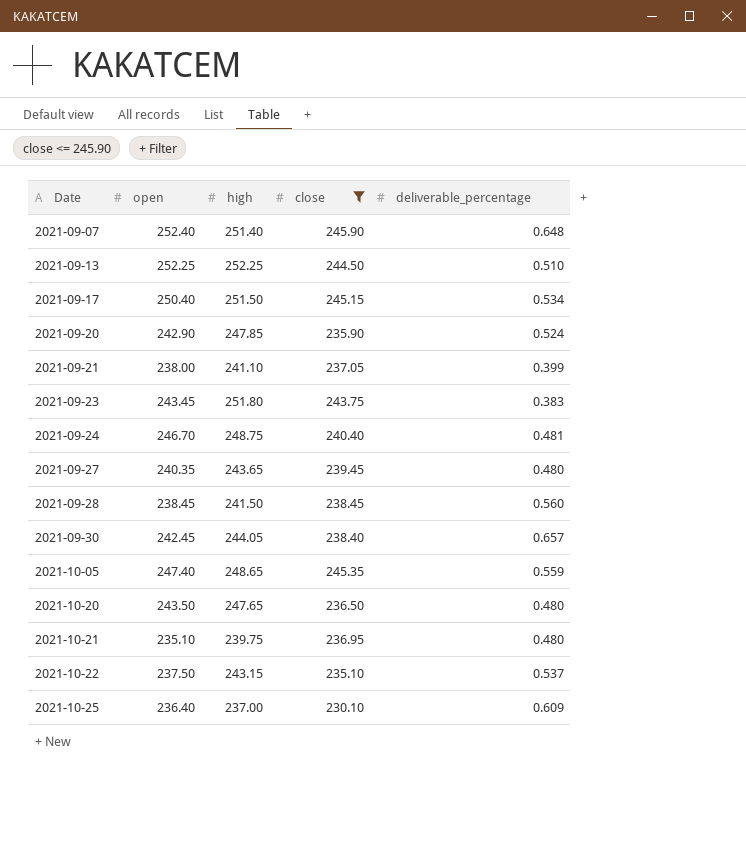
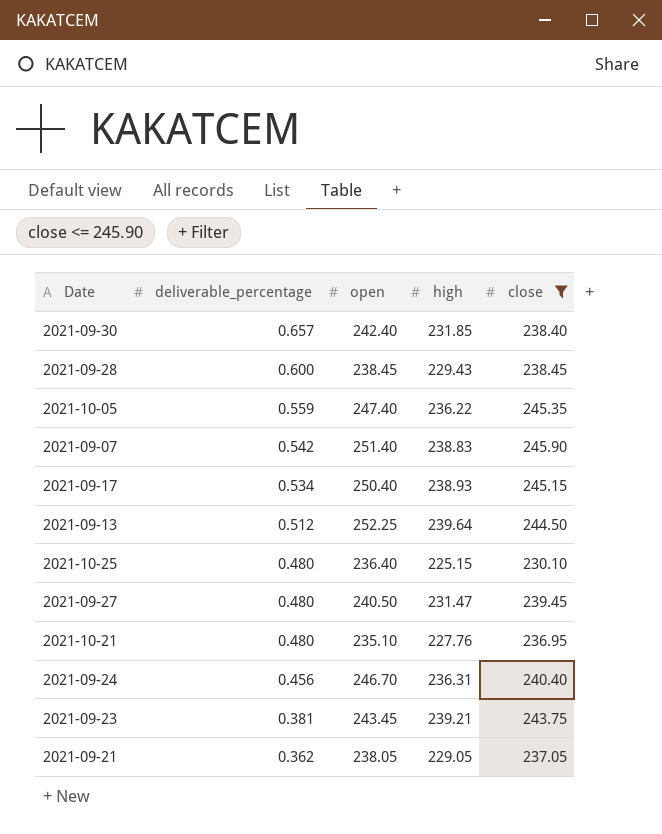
row order: Date ascending -> deliverable_percentage descending
column deliverable_percentage | position: 5 -> 2
row 2021-09-20: 242.90 | 247.85 | 235.90 | 0.524 -> none
row 2021-10-20: 243.50 | 247.65 | 236.50 | 0.480 -> none
row 2021-10-22: 237.50 | 243.15 | 235.10 | 0.537 -> none
2021-09-30 | open: 242.45 -> 242.40
2021-09-30 | high: 244.05 -> 231.85
2021-09-28 | deliverable_percentage: 0.560 -> 0.600
2021-09-28 | high: 241.50 -> 229.43
2021-10-05 | high: 248.65 -> 236.22
2021-09-07 | deliverable_percentage: 0.648 -> 0.542
2021-09-07 | open: 252.40 -> 251.40
2021-09-07 | high: 251.40 -> 238.83
2021-09-17 | high: 251.50 -> 238.93
2021-09-13 | deliverable_percentage: 0.510 -> 0.512
2021-09-13 | high: 252.25 -> 239.64
2021-10-25 | deliverable_percentage: 0.609 -> 0.480
2021-10-25 | high: 237.00 -> 225.15
2021-09-27 | open: 240.35 -> 240.50
2021-09-27 | high: 243.65 -> 231.47
2021-10-21 | high: 239.75 -> 227.76
2021-09-24 | deliverable_percentage: 0.481 -> 0.456
2021-09-24 | high: 248.75 -> 236.31
2021-09-23 | deliverable_percentage: 0.383 -> 0.381
2021-09-23 | high: 251.80 -> 239.21
2021-09-21 | deliverable_percentage: 0.399 -> 0.362
2021-09-21 | open: 238.00 -> 238.05
2021-09-21 | high: 241.10 -> 229.05

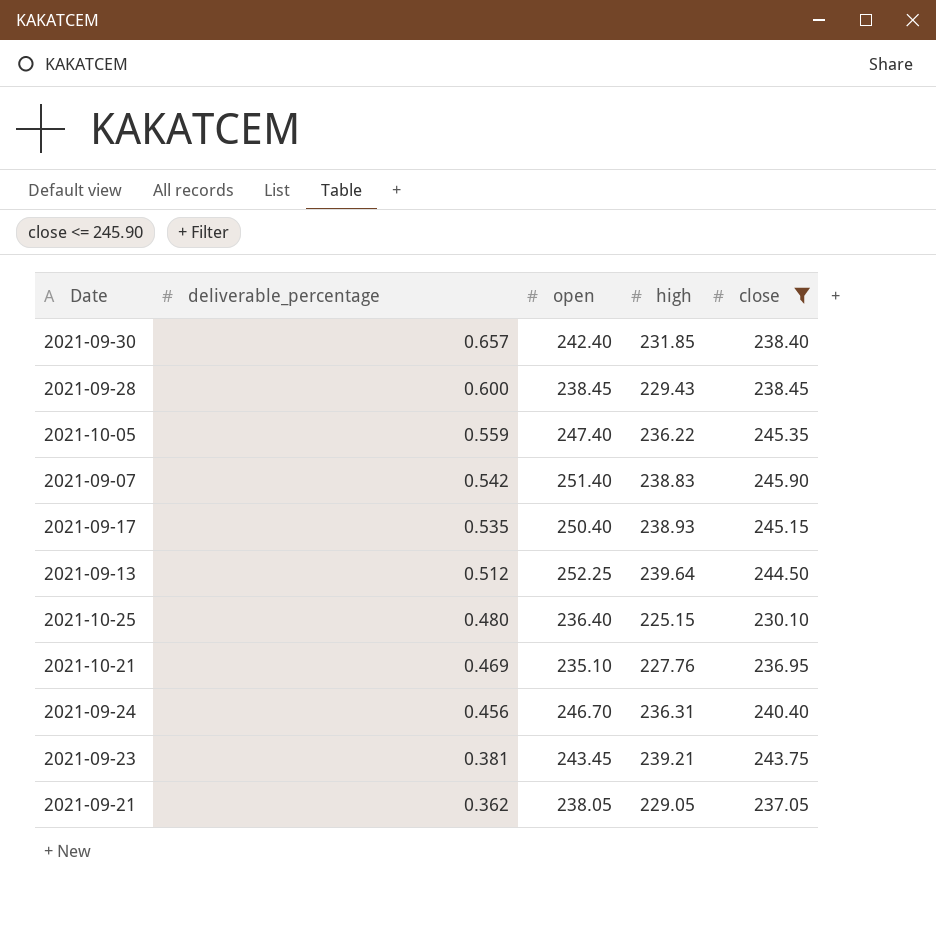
row 2021-09-27: 0.480 | 240.50 | 231.47 | 239.45 -> none
2021-09-17 | deliverable_percentage: 0.534 -> 0.535
2021-10-21 | deliverable_percentage: 0.480 -> 0.469

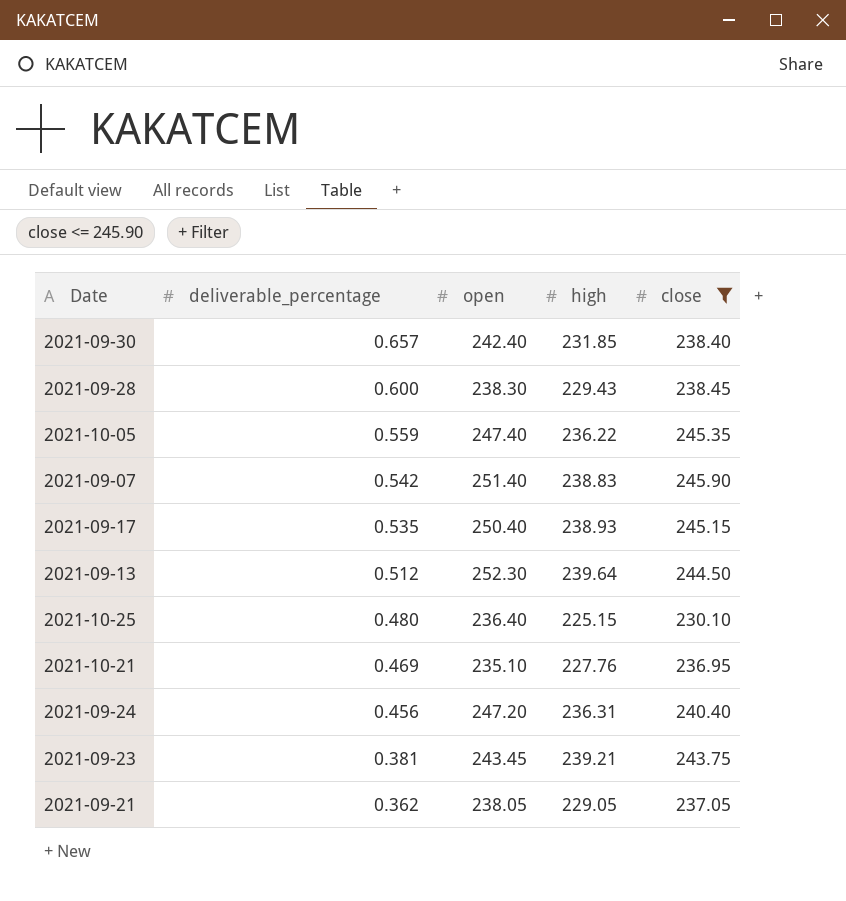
2021-09-28 | open: 238.45 -> 238.30
2021-09-13 | open: 252.25 -> 252.30
2021-09-24 | open: 246.70 -> 247.20

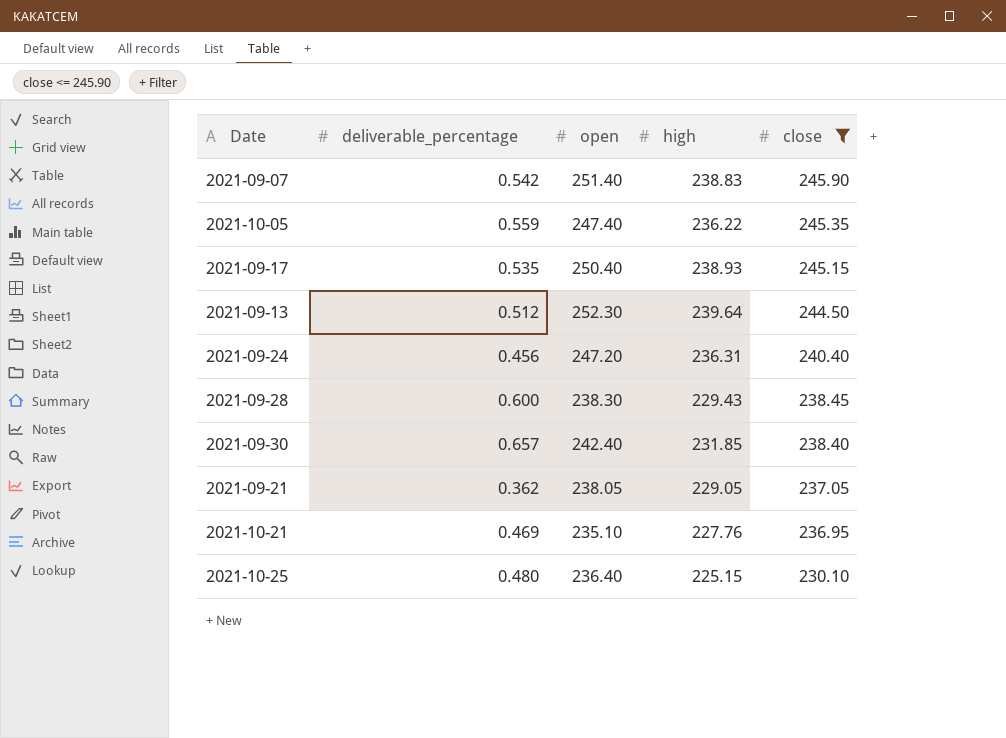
row order: deliverable_percentage descending -> close descending
row 2021-09-23: 0.381 | 243.45 | 239.21 | 243.75 -> none

